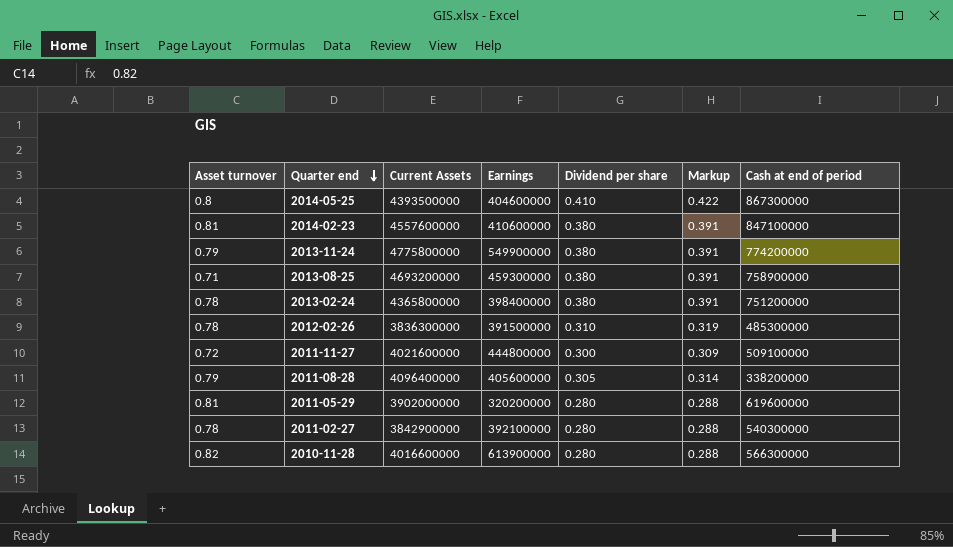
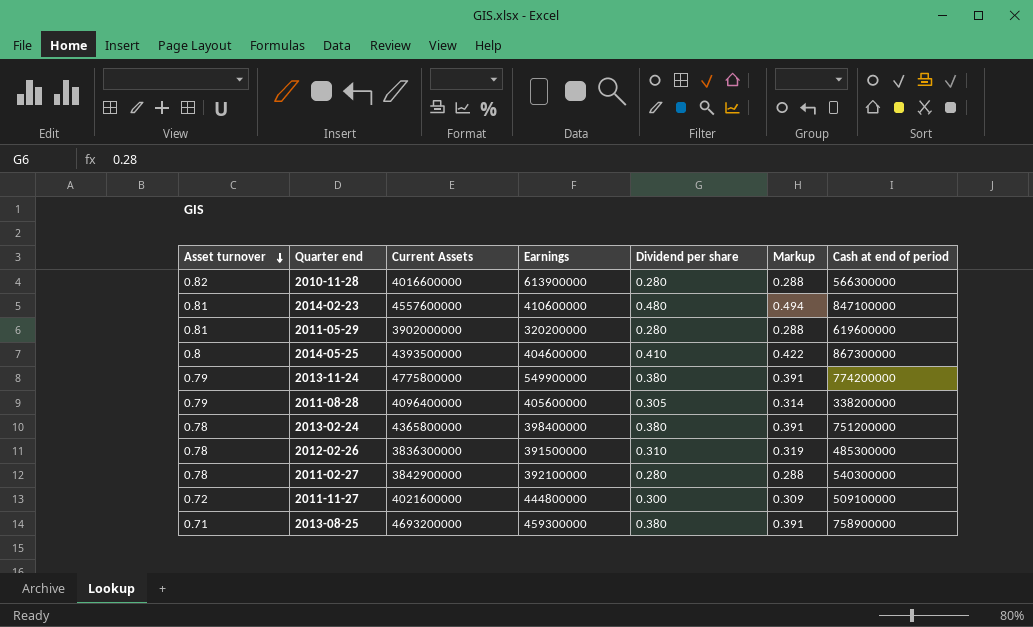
row order: Quarter end descending -> Asset turnover descending
2014-02-23 | Dividend per share: 0.380 -> 0.480
2014-02-23 | Markup: 0.391 -> 0.494

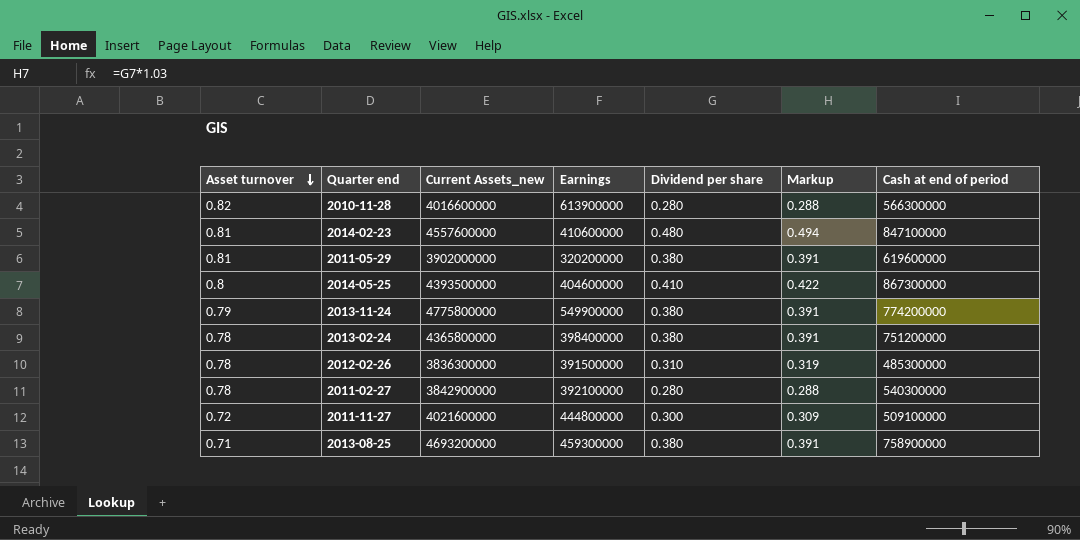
column name: Current Assets -> Current Assets_new
row 2011-08-28: 0.79 | 4096400000 | 405600000 | 0.305 | 0.314 | 338200000 -> none
2011-05-29 | Dividend per share: 0.280 -> 0.380
2011-05-29 | Markup: 0.288 -> 0.391

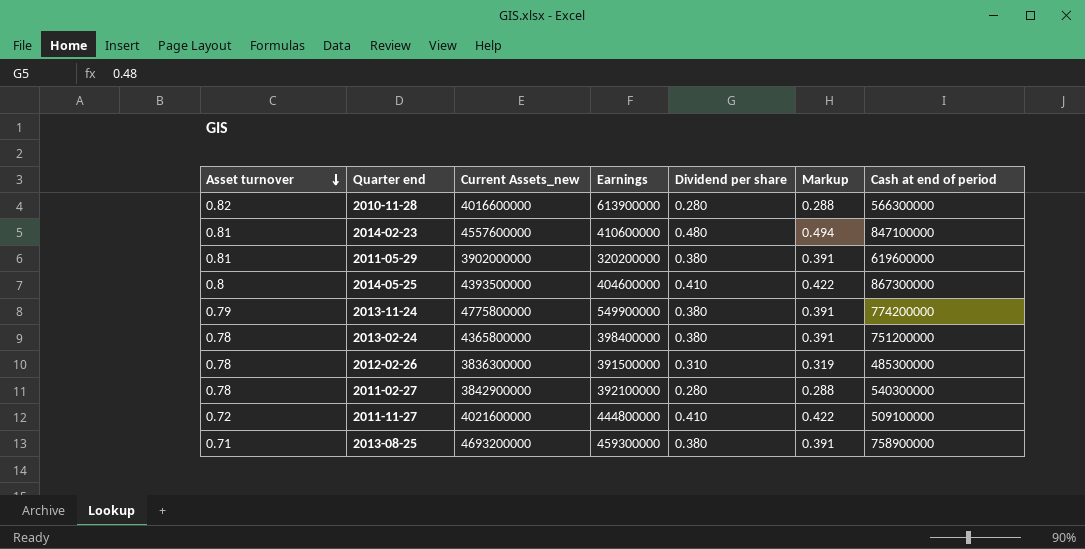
2011-11-27 | Dividend per share: 0.300 -> 0.410
2011-11-27 | Markup: 0.309 -> 0.422

